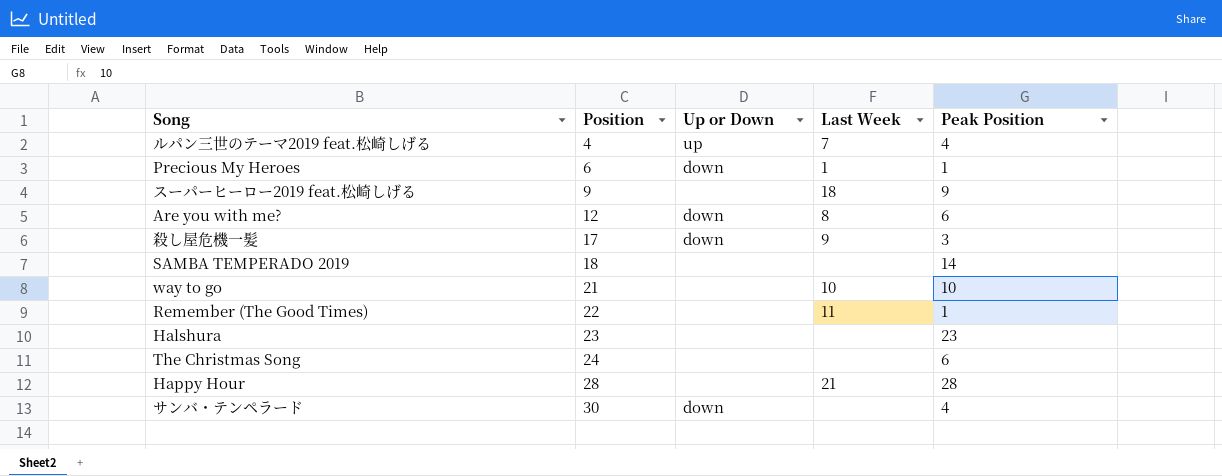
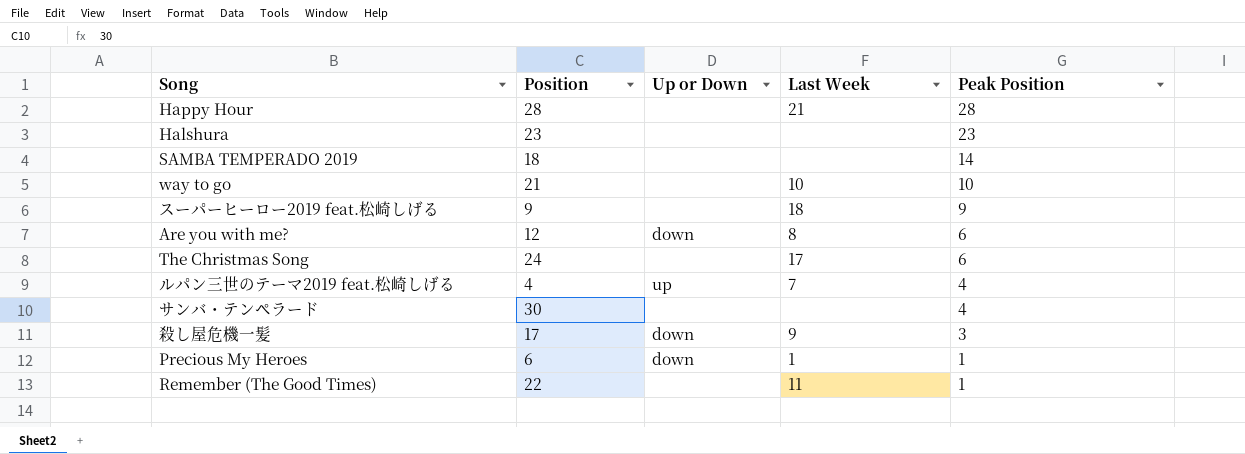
row order: Position ascending -> Peak Position descending
The Christmas Song | Last Week: none -> 17
サンバ・テンペラード | Up or Down: down -> none

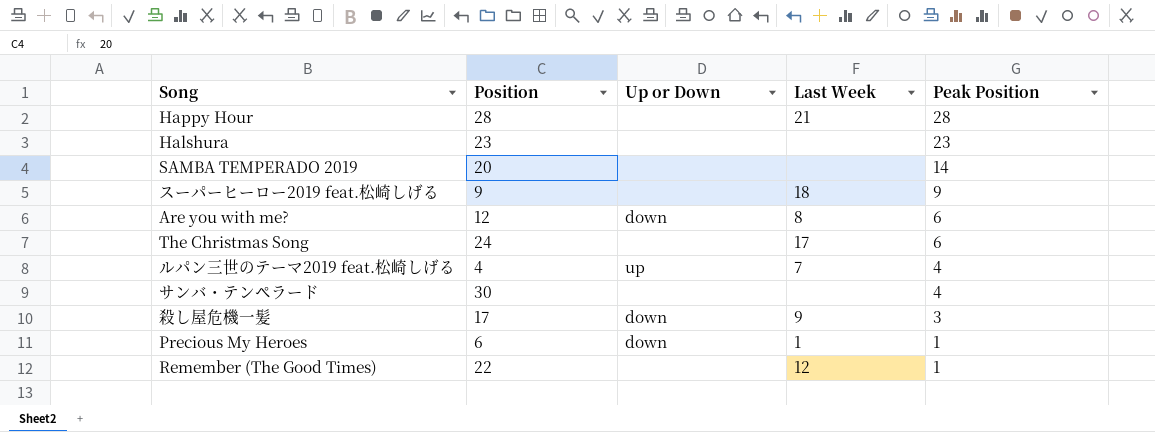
row way to go: 21 | none | 10 | 10 -> none
SAMBA TEMPERADO 2019 | Position: 18 -> 20
Remember (The Good Times) | Last Week: 11 -> 12

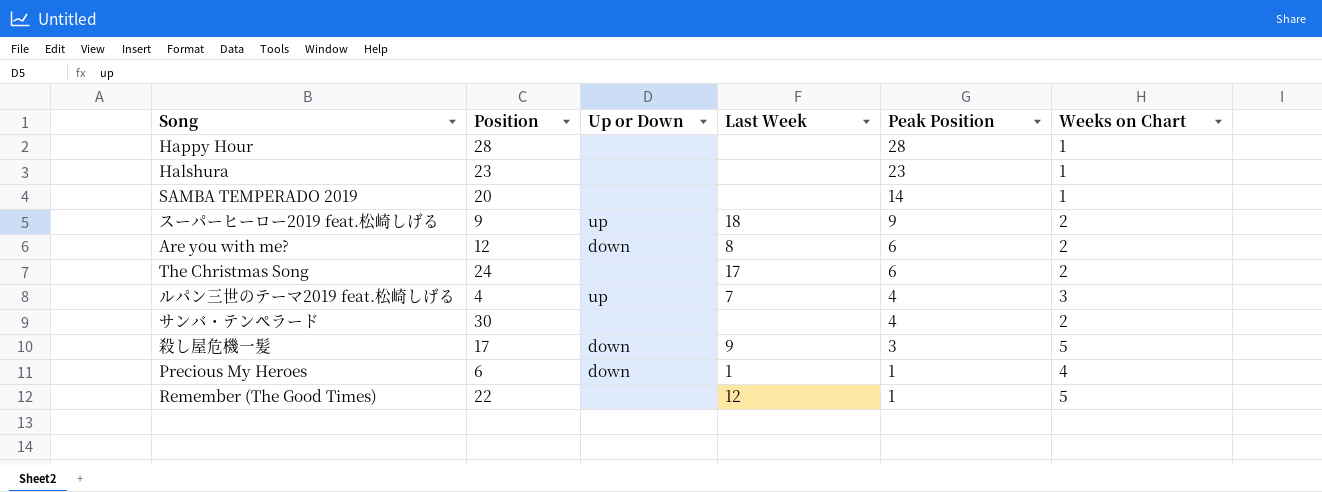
column Weeks on Chart | position: none -> 6
Happy Hour | Last Week: 21 -> none
スーパーヒーロー2019 feat.松崎しげる | Up or Down: none -> up

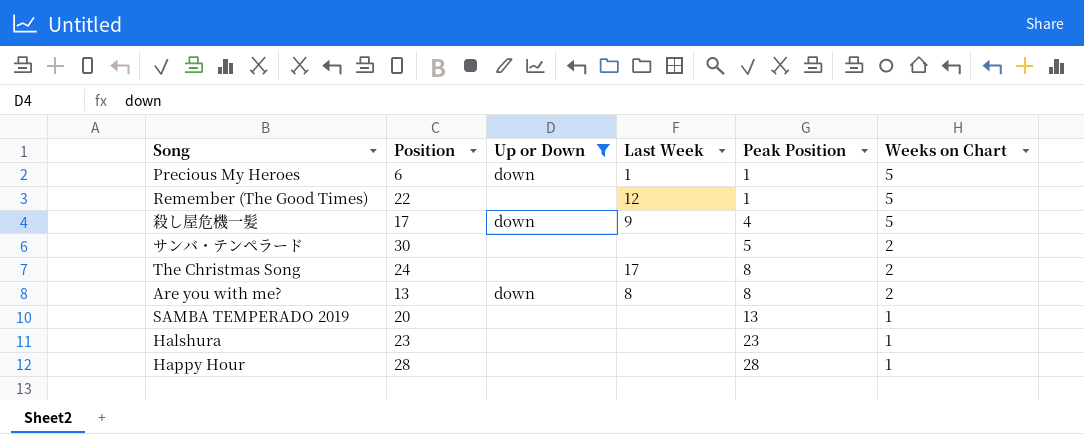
filter: none -> Up or Down != up
row order: Peak Position descending -> Peak Position ascending
Precious My Heroes | Weeks on Chart: 4 -> 5
殺し屋危機一髪 | Peak Position: 3 -> 4
サンバ・テンペラード | Peak Position: 4 -> 5
The Christmas Song | Peak Position: 6 -> 8
Are you with me? | Position: 12 -> 13
Are you with me? | Peak Position: 6 -> 8
SAMBA TEMPERADO 2019 | Peak Position: 14 -> 13

